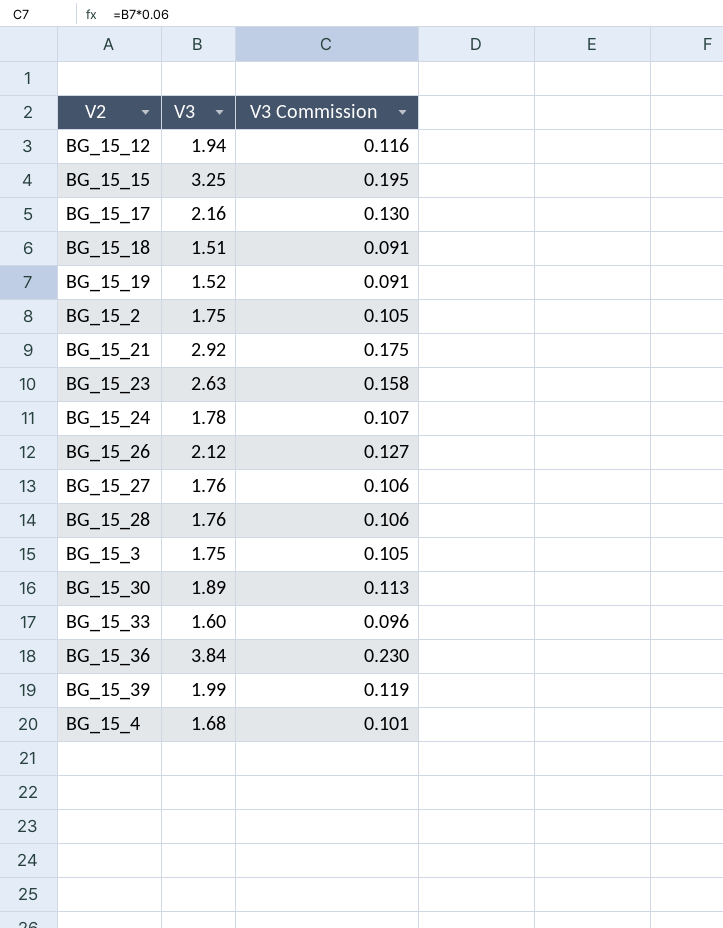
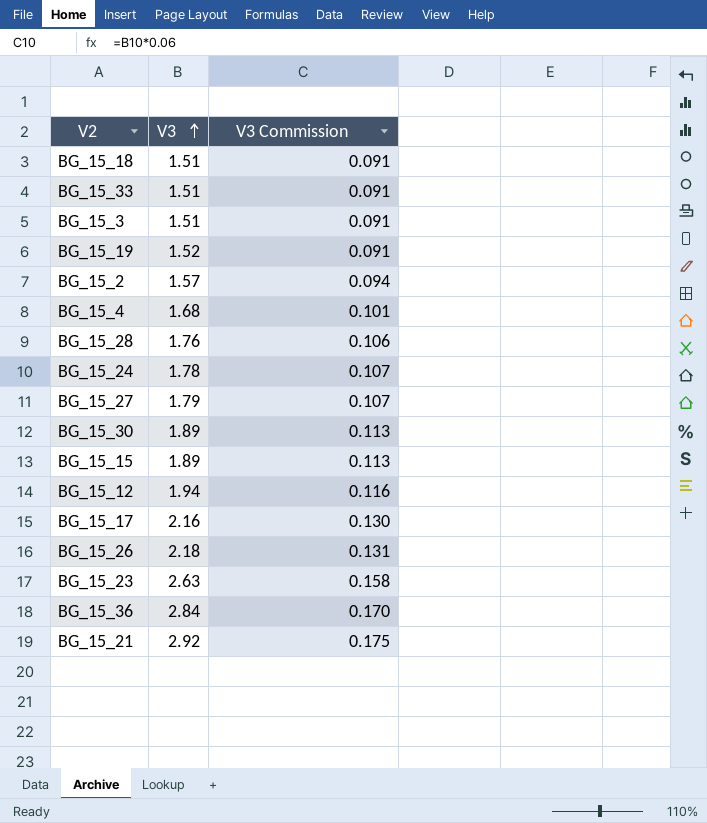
row order: none -> V3 ascending
row BG_15_39: 1.99 | 0.119 -> none
BG_15_33 | V3: 1.60 -> 1.51
BG_15_33 | V3 Commission: 0.096 -> 0.091
BG_15_3 | V3: 1.75 -> 1.51
BG_15_3 | V3 Commission: 0.105 -> 0.091
BG_15_2 | V3: 1.75 -> 1.57
BG_15_2 | V3 Commission: 0.105 -> 0.094
BG_15_27 | V3: 1.76 -> 1.79
BG_15_27 | V3 Commission: 0.106 -> 0.107
BG_15_15 | V3: 3.25 -> 1.89
BG_15_15 | V3 Commission: 0.195 -> 0.113
BG_15_26 | V3: 2.12 -> 2.18
BG_15_26 | V3 Commission: 0.127 -> 0.131
BG_15_36 | V3: 3.84 -> 2.84
BG_15_36 | V3 Commission: 0.230 -> 0.170

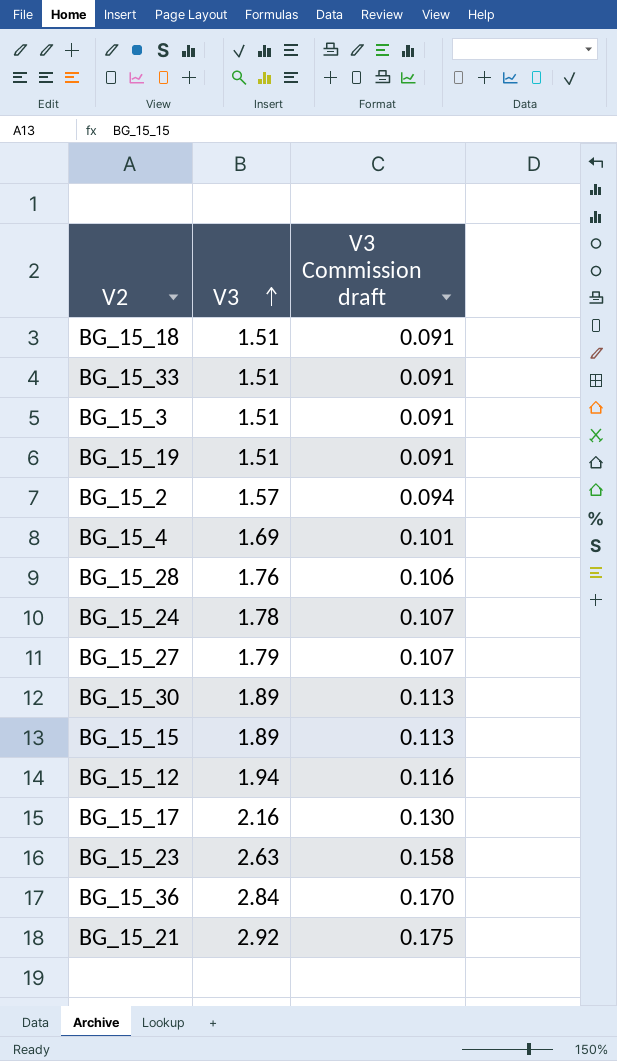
column name: V3 Commission -> V3 Commission draft
row BG_15_26: 2.18 | 0.131 -> none
BG_15_19 | V3: 1.52 -> 1.51
BG_15_4 | V3: 1.68 -> 1.69

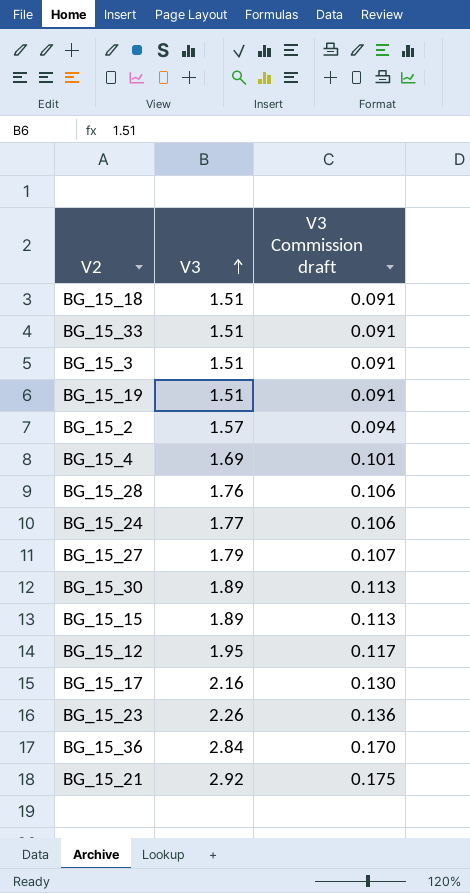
BG_15_24 | V3: 1.78 -> 1.77
BG_15_24 | V3 Commission draft: 0.107 -> 0.106
BG_15_12 | V3: 1.94 -> 1.95
BG_15_12 | V3 Commission draft: 0.116 -> 0.117
BG_15_23 | V3: 2.63 -> 2.26
BG_15_23 | V3 Commission draft: 0.158 -> 0.136

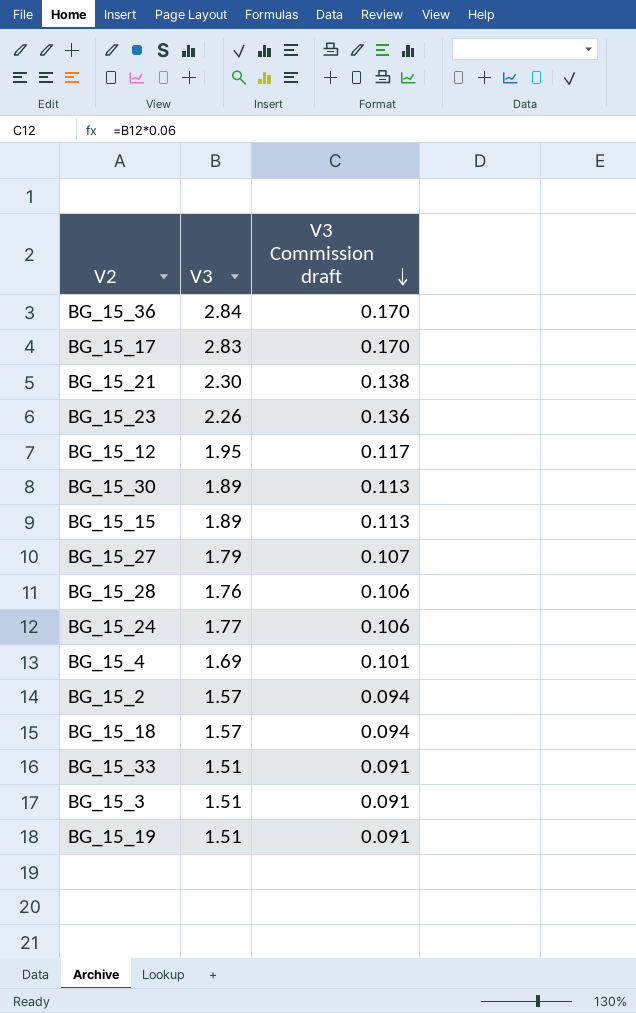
row order: V3 ascending -> V3 Commission draft descending
BG_15_17 | V3: 2.16 -> 2.83
BG_15_17 | V3 Commission draft: 0.130 -> 0.170
BG_15_21 | V3: 2.92 -> 2.30
BG_15_21 | V3 Commission draft: 0.175 -> 0.138
BG_15_18 | V3: 1.51 -> 1.57
BG_15_18 | V3 Commission draft: 0.091 -> 0.094

